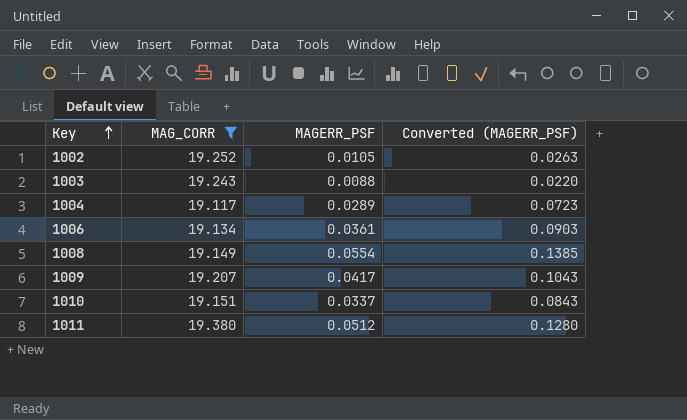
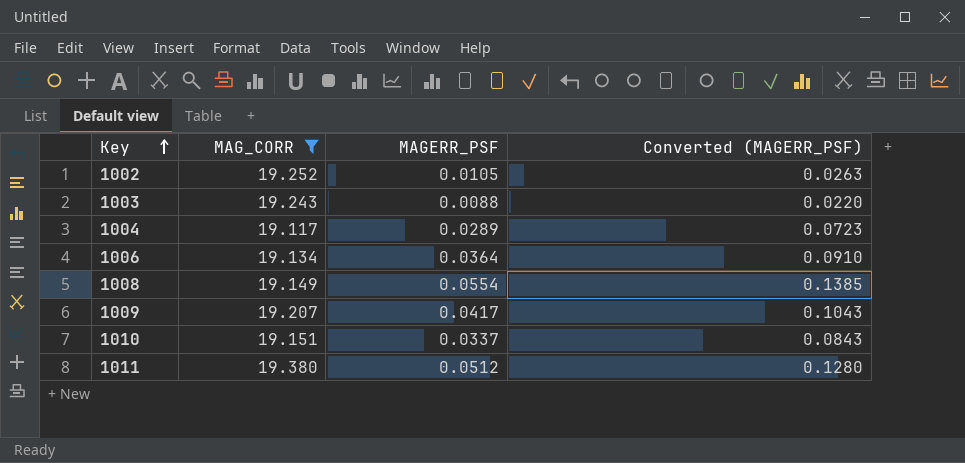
1006 | MAGERR_PSF: 0.0361 -> 0.0364
1006 | Converted (MAGERR_PSF): 0.0903 -> 0.0910

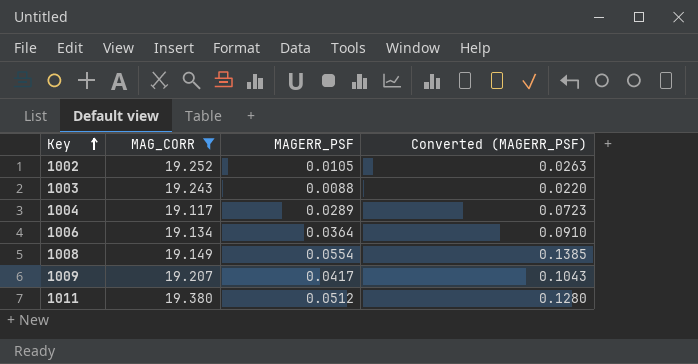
row 1010: 19.151 | 0.0337 | 0.0843 -> none

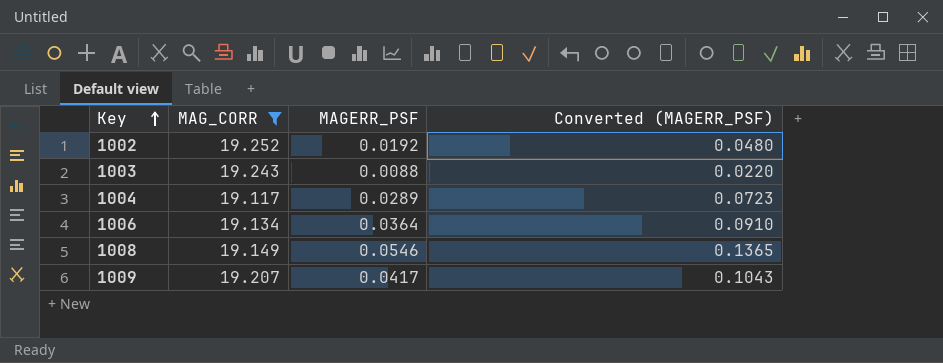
row 1011: 19.380 | 0.0512 | 0.1280 -> none
1002 | MAGERR_PSF: 0.0105 -> 0.0192
1002 | Converted (MAGERR_PSF): 0.0263 -> 0.0480
1008 | MAGERR_PSF: 0.0554 -> 0.0546
1008 | Converted (MAGERR_PSF): 0.1385 -> 0.1365

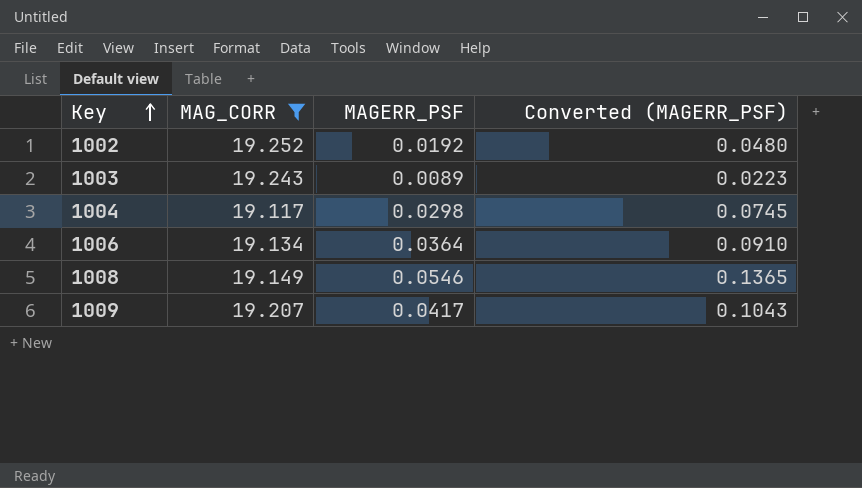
1003 | MAGERR_PSF: 0.0088 -> 0.0089
1003 | Converted (MAGERR_PSF): 0.0220 -> 0.0223
1004 | MAGERR_PSF: 0.0289 -> 0.0298
1004 | Converted (MAGERR_PSF): 0.0723 -> 0.0745

